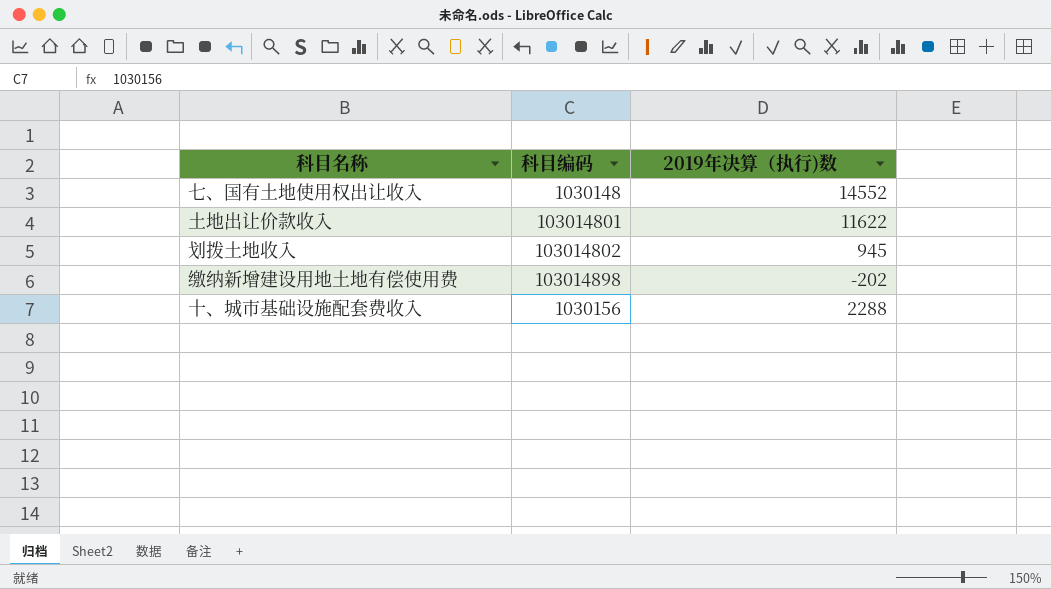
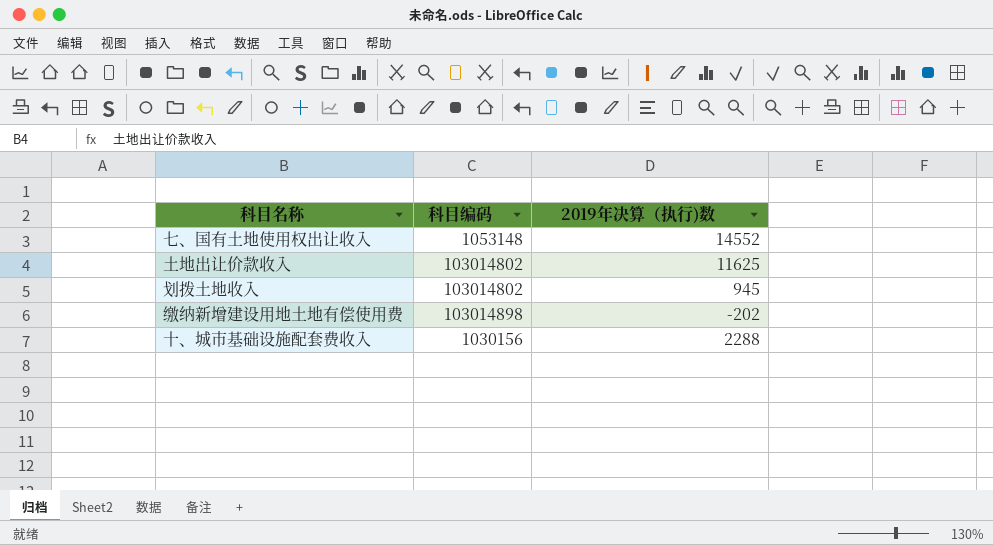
七、国有土地使用权出让收入 | 科目编码: 1030148 -> 1053148
土地出让价款收入 | 科目编码: 103014801 -> 103014802
土地出让价款收入 | 2019年决算（执行)数: 11622 -> 11625

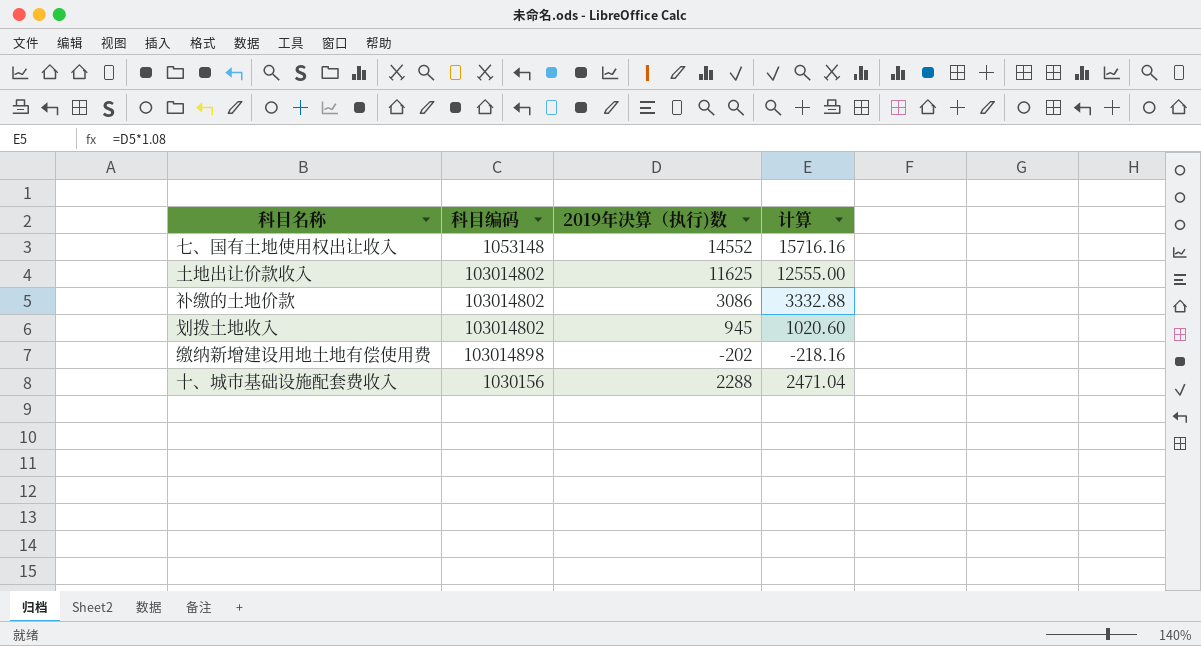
column 计算 | formula: none -> [2019年决算（执行)数] * 1.08
row 补缴的土地价款: none -> 103014802 | 3086 | 3332.88

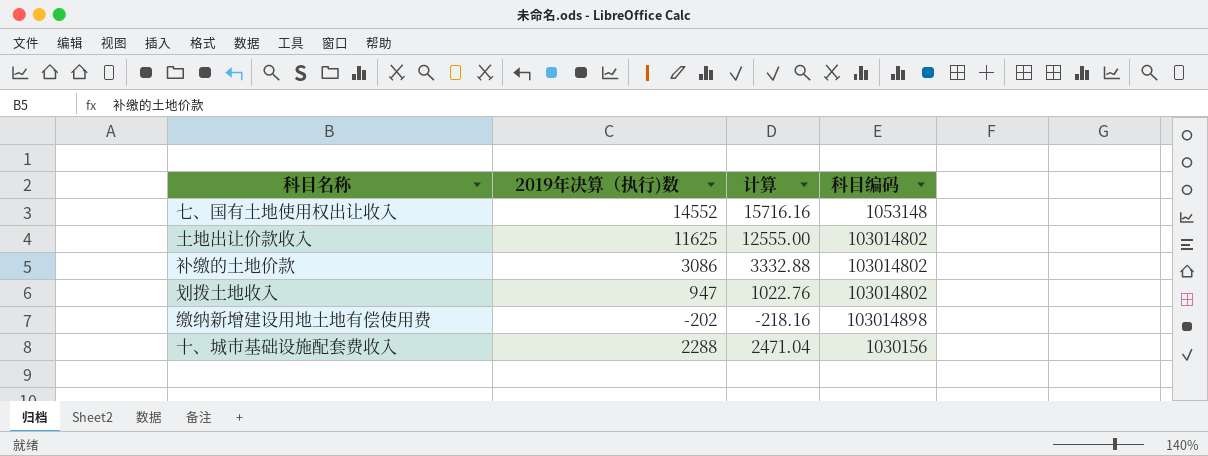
column 科目编码 | position: 2 -> 4
划拨土地收入 | 2019年决算（执行)数: 945 -> 947
划拨土地收入 | 计算: 1020.60 -> 1022.76

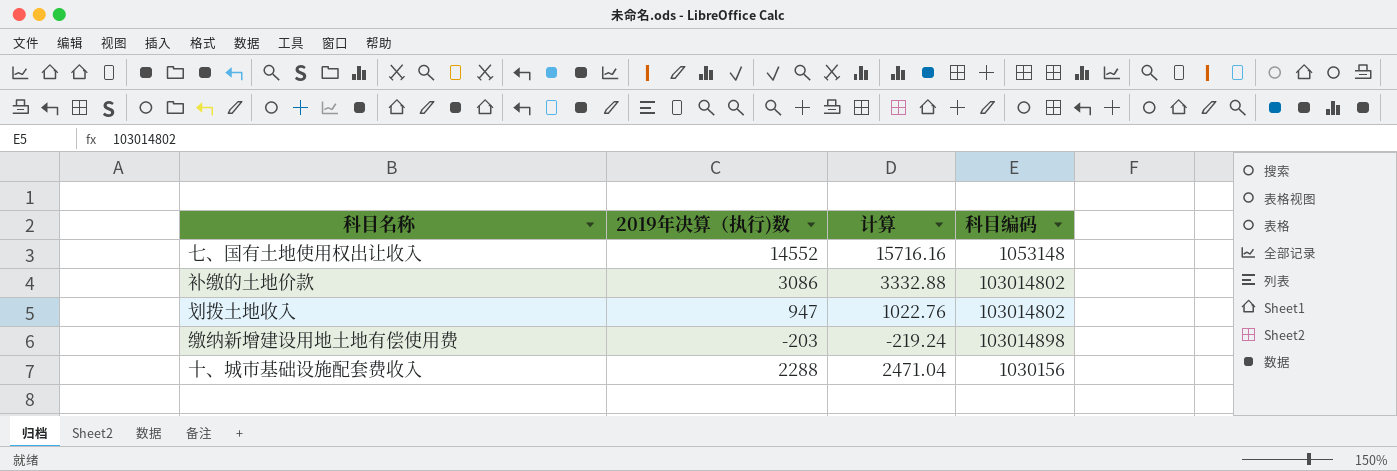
row 土地出让价款收入: 11625 | 12555.00 | 103014802 -> none
缴纳新增建设用地土地有偿使用费 | 2019年决算（执行)数: -202 -> -203
缴纳新增建设用地土地有偿使用费 | 计算: -218.16 -> -219.24

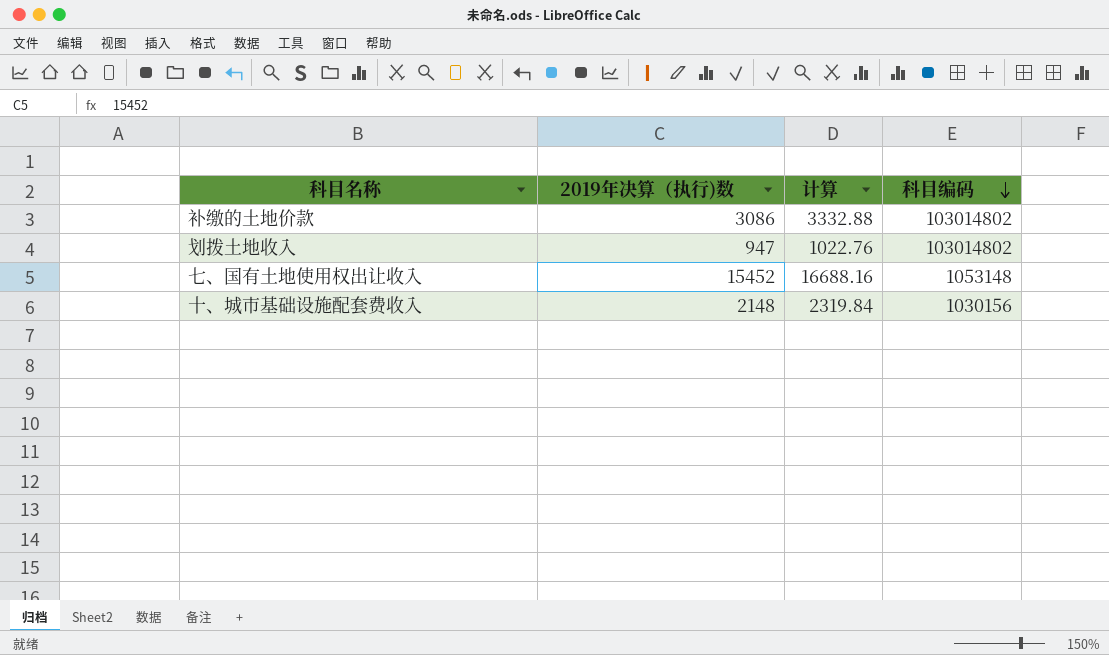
row order: none -> 科目编码 descending
row 缴纳新增建设用地土地有偿使用费: -203 | -219.24 | 103014898 -> none
七、国有土地使用权出让收入 | 2019年决算（执行)数: 14552 -> 15452
七、国有土地使用权出让收入 | 计算: 15716.16 -> 16688.16
十、城市基础设施配套费收入 | 2019年决算（执行)数: 2288 -> 2148
十、城市基础设施配套费收入 | 计算: 2471.04 -> 2319.84

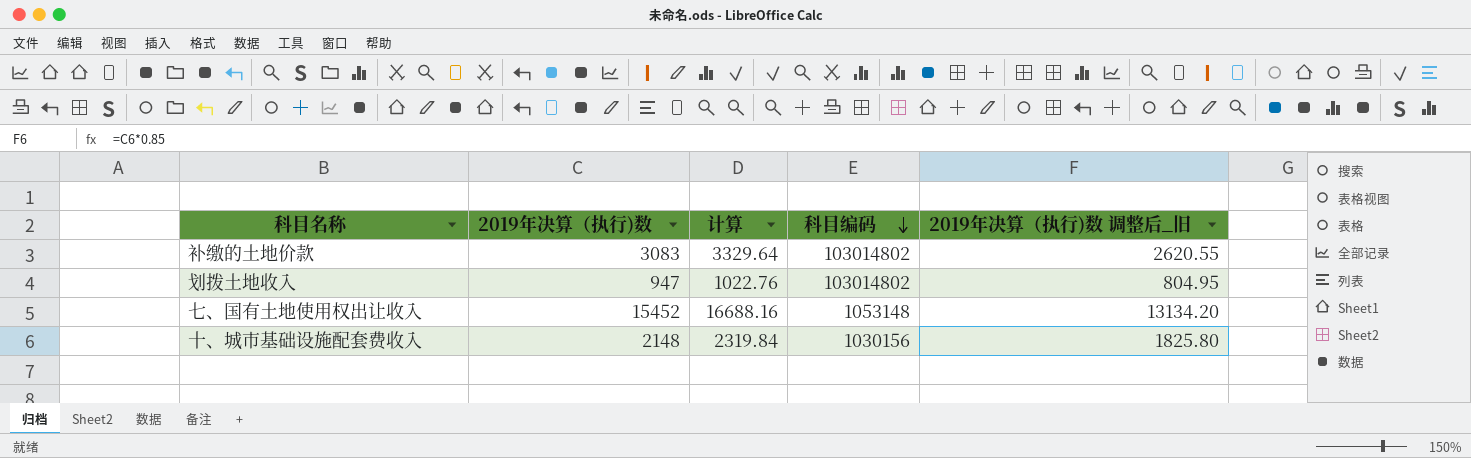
column 2019年决算（执行)数 调整后_旧 | formula: none -> [2019年决算（执行)数] * 0.85
补缴的土地价款 | 2019年决算（执行)数: 3086 -> 3083
补缴的土地价款 | 计算: 3332.88 -> 3329.64

